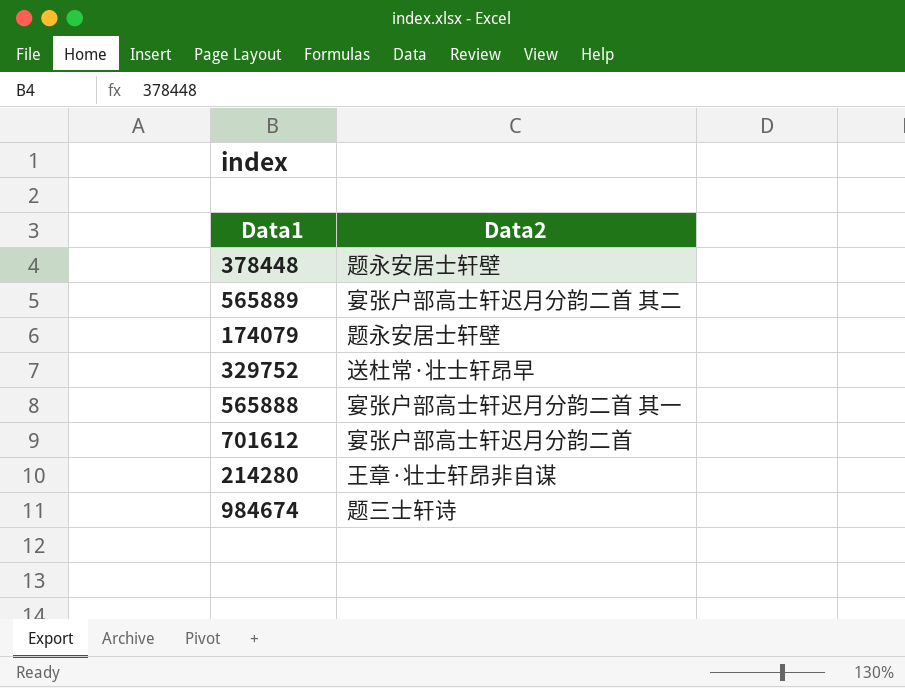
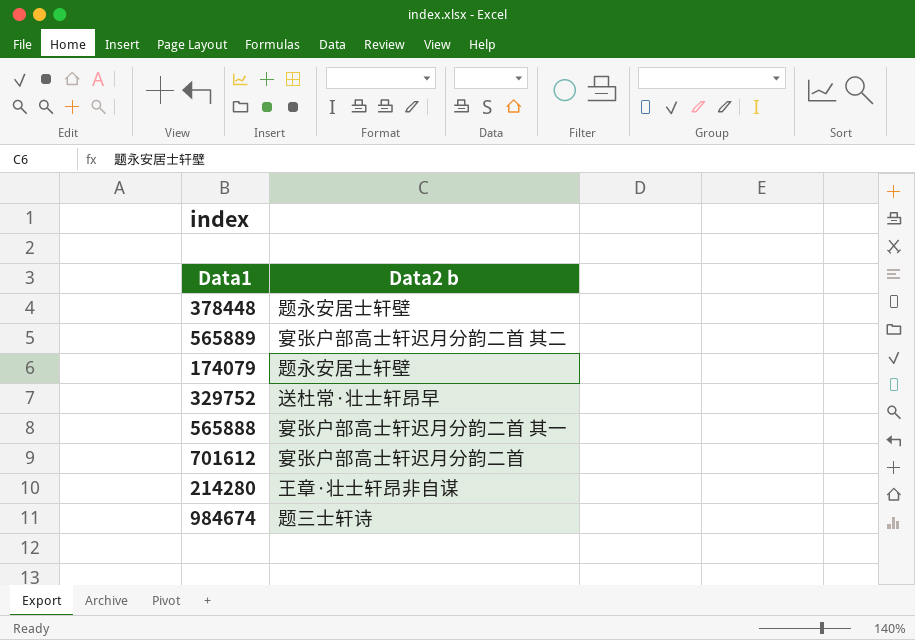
column name: Data2 -> Data2 b

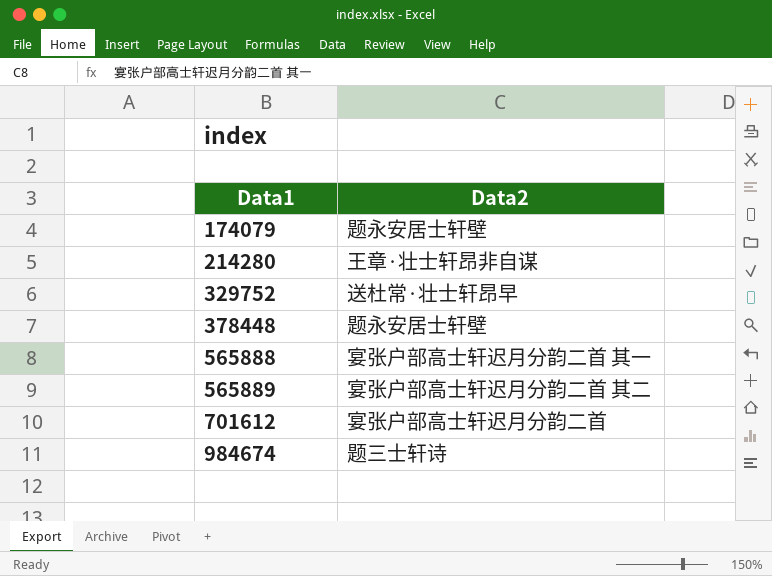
row order: none -> Data1 ascending
column name: Data2 b -> Data2

